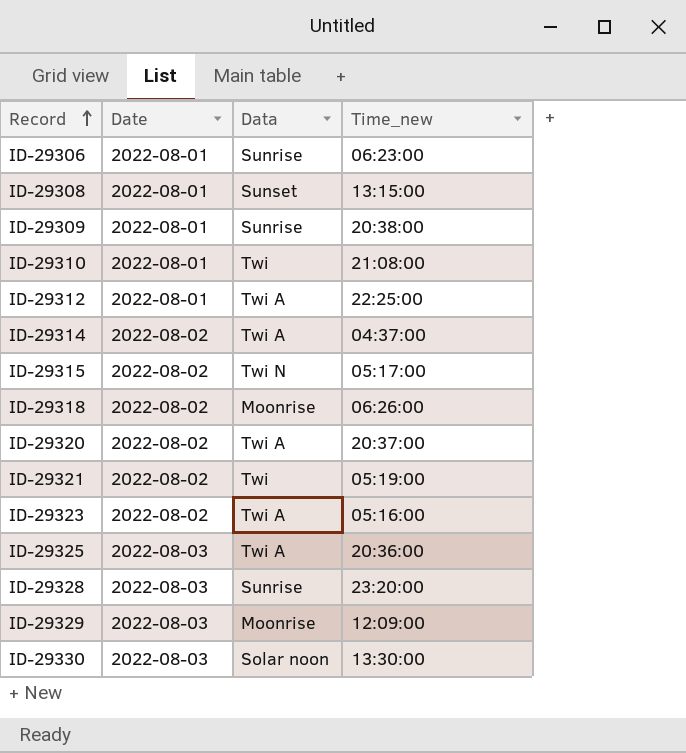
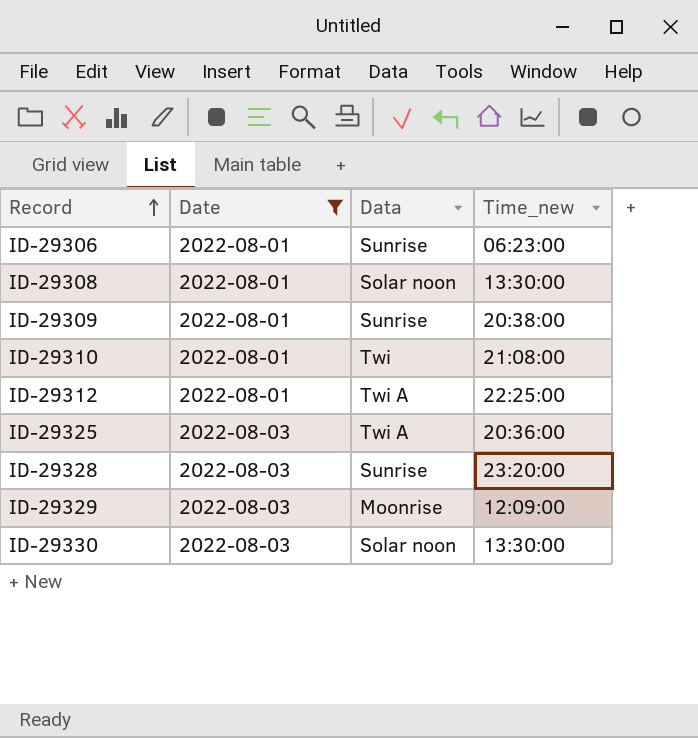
filter: none -> Date != 2022-08-02
ID-29308 | Data: Sunset -> Solar noon
ID-29308 | Time_new: 13:15:00 -> 13:30:00

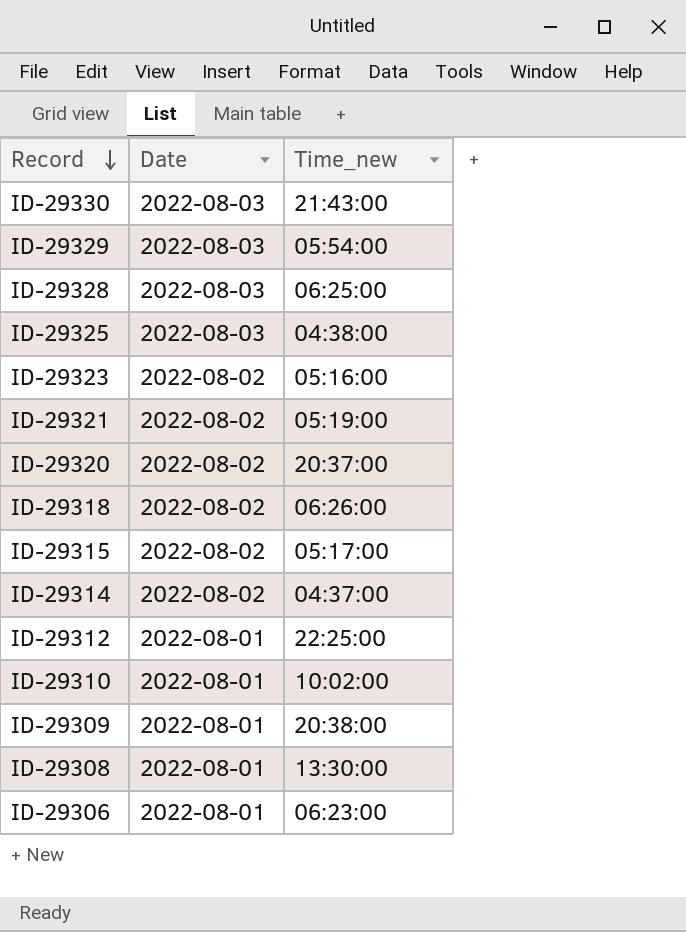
filter: Date != 2022-08-02 -> none
row order: Record ascending -> Record descending
column Data | position: 3 -> none
ID-29330 | Time_new: 13:30:00 -> 21:43:00
ID-29329 | Time_new: 12:09:00 -> 05:54:00
ID-29328 | Time_new: 23:20:00 -> 06:25:00
ID-29325 | Time_new: 20:36:00 -> 04:38:00
ID-29310 | Time_new: 21:08:00 -> 10:02:00

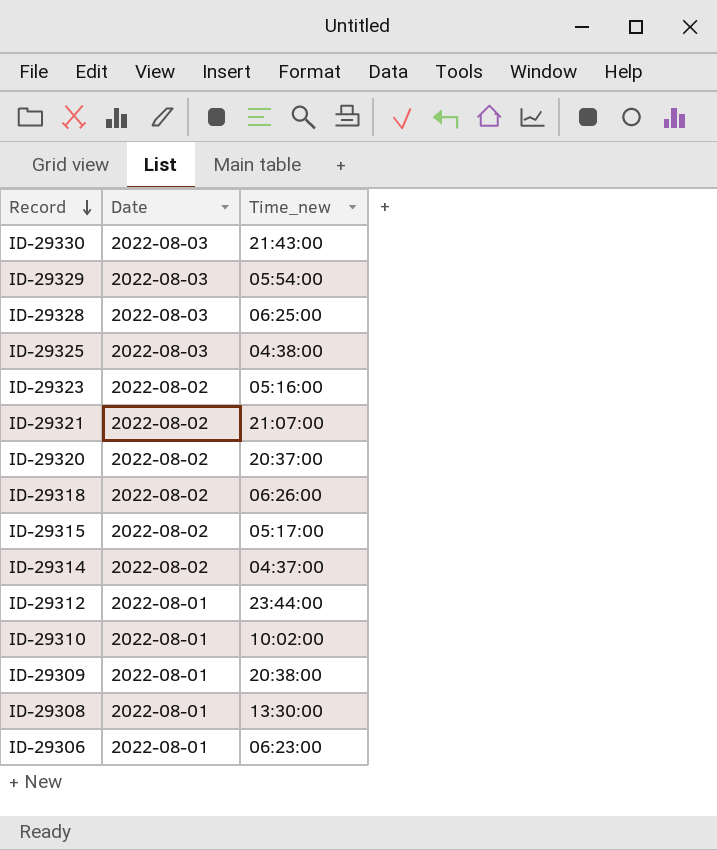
ID-29321 | Time_new: 05:19:00 -> 21:07:00
ID-29312 | Time_new: 22:25:00 -> 23:44:00

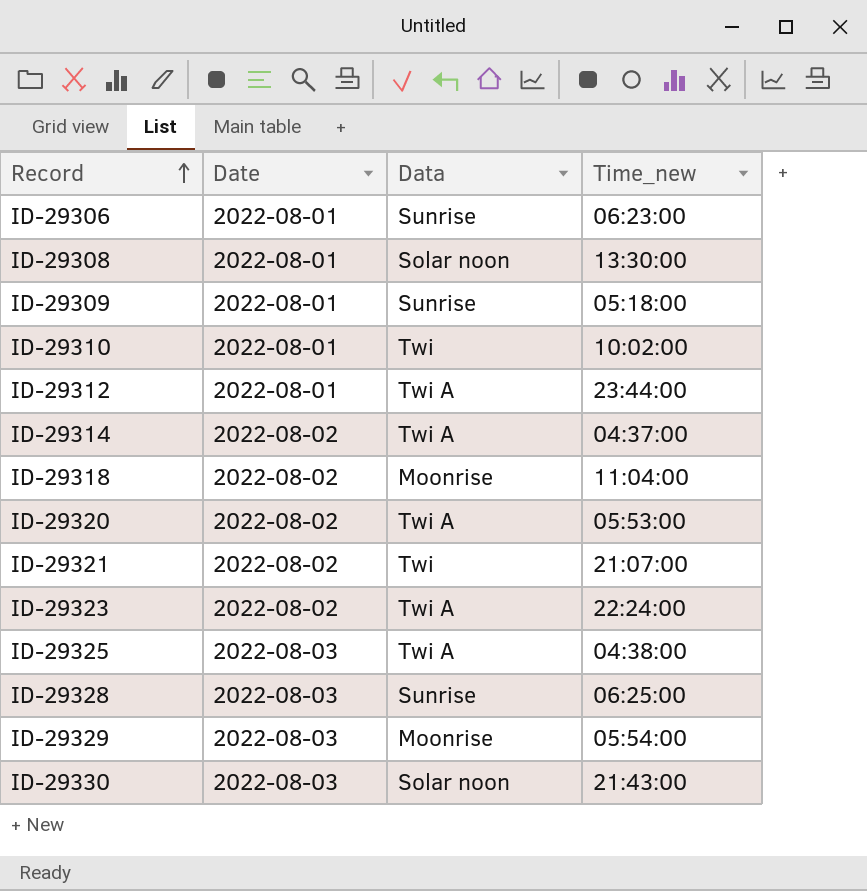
row order: Record descending -> Record ascending
column Data | position: none -> 3
row ID-29315: 2022-08-02 | 05:17:00 -> none
ID-29309 | Time_new: 20:38:00 -> 05:18:00
ID-29318 | Time_new: 06:26:00 -> 11:04:00
ID-29320 | Time_new: 20:37:00 -> 05:53:00
ID-29323 | Time_new: 05:16:00 -> 22:24:00

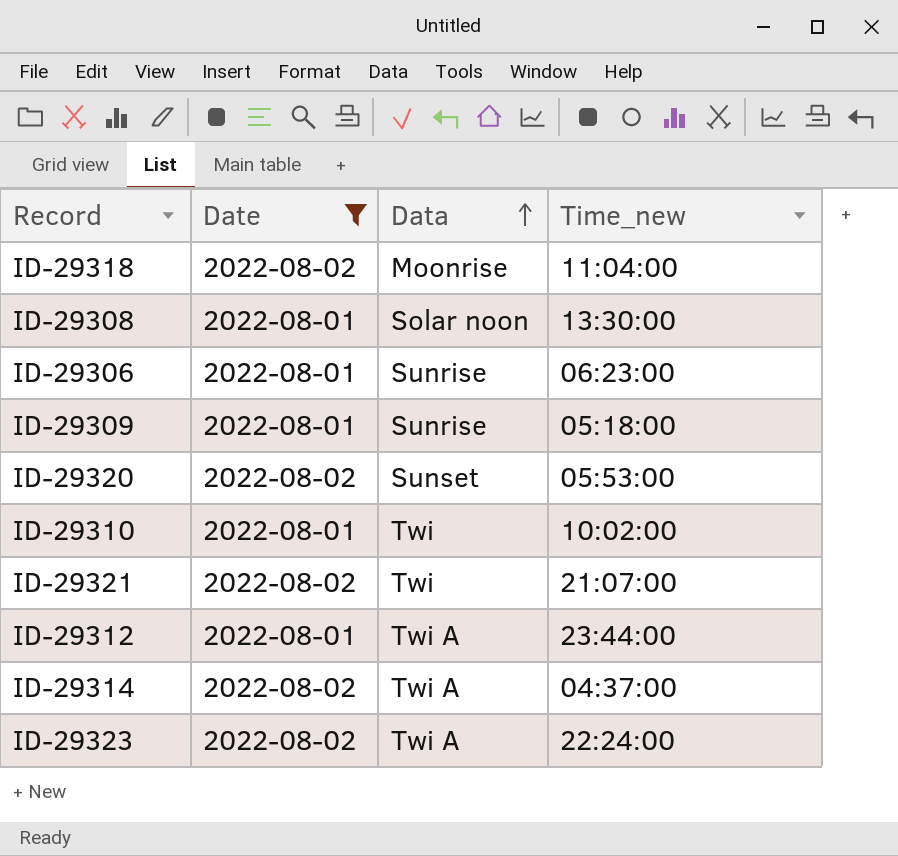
filter: none -> Date != 2022-08-03
row order: Record ascending -> Data ascending
ID-29320 | Data: Twi A -> Sunset

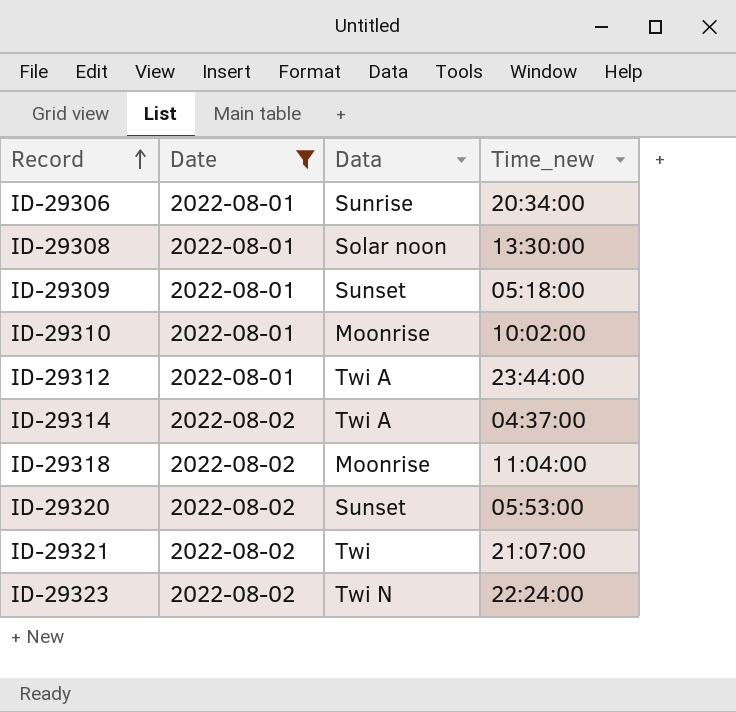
row order: Data ascending -> Record ascending
ID-29306 | Time_new: 06:23:00 -> 20:34:00
ID-29309 | Data: Sunrise -> Sunset
ID-29310 | Data: Twi -> Moonrise
ID-29323 | Data: Twi A -> Twi N

